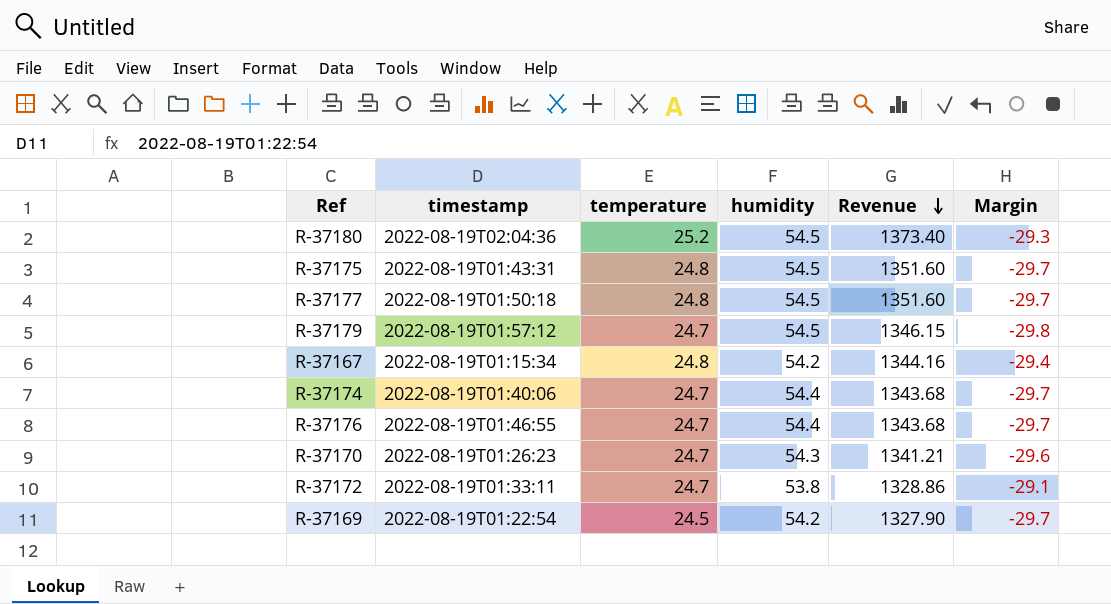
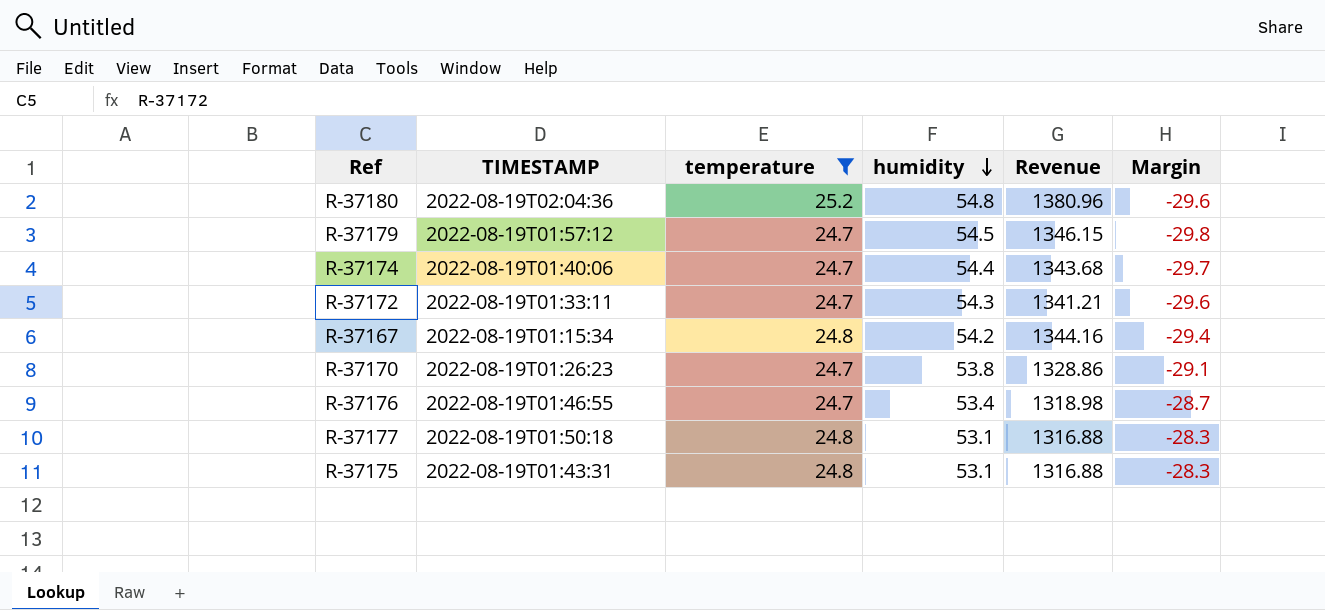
filter: none -> temperature != 24.5
row order: Revenue descending -> humidity descending
column name: timestamp -> TIMESTAMP
R-37180 | humidity: 54.5 -> 54.8
R-37180 | Revenue: 1373.40 -> 1380.96
R-37180 | Margin: -29.3 -> -29.6
R-37172 | humidity: 53.8 -> 54.3
R-37172 | Revenue: 1328.86 -> 1341.21
R-37172 | Margin: -29.1 -> -29.6
R-37170 | humidity: 54.3 -> 53.8
R-37170 | Revenue: 1341.21 -> 1328.86
R-37170 | Margin: -29.6 -> -29.1
R-37176 | humidity: 54.4 -> 53.4
R-37176 | Revenue: 1343.68 -> 1318.98
R-37176 | Margin: -29.7 -> -28.7
R-37177 | humidity: 54.5 -> 53.1
R-37177 | Revenue: 1351.60 -> 1316.88
R-37177 | Margin: -29.7 -> -28.3
R-37175 | humidity: 54.5 -> 53.1
R-37175 | Revenue: 1351.60 -> 1316.88
R-37175 | Margin: -29.7 -> -28.3

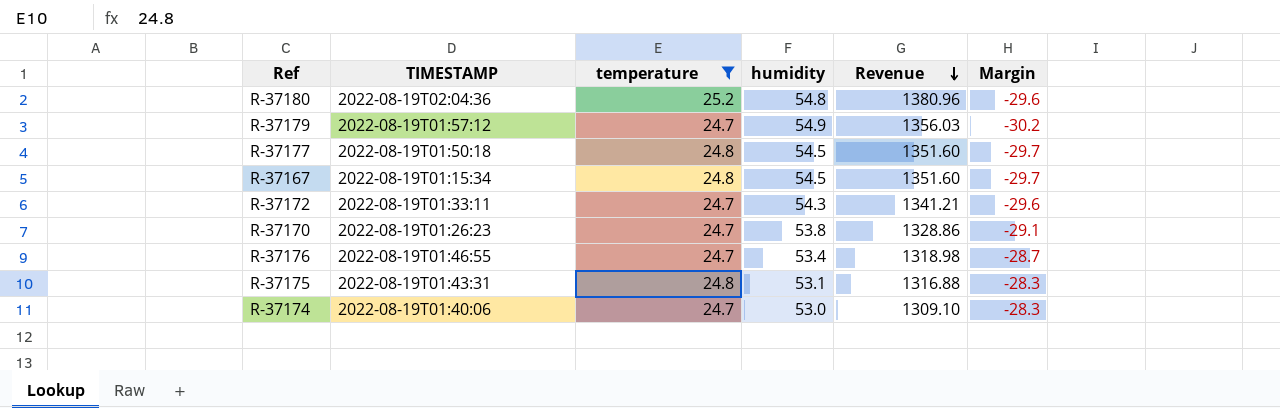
row order: humidity descending -> Revenue descending
R-37179 | humidity: 54.5 -> 54.9
R-37179 | Revenue: 1346.15 -> 1356.03
R-37179 | Margin: -29.8 -> -30.2
R-37177 | humidity: 53.1 -> 54.5
R-37177 | Revenue: 1316.88 -> 1351.60
R-37177 | Margin: -28.3 -> -29.7
R-37167 | humidity: 54.2 -> 54.5
R-37167 | Revenue: 1344.16 -> 1351.60
R-37167 | Margin: -29.4 -> -29.7
R-37174 | humidity: 54.4 -> 53.0
R-37174 | Revenue: 1343.68 -> 1309.10
R-37174 | Margin: -29.7 -> -28.3

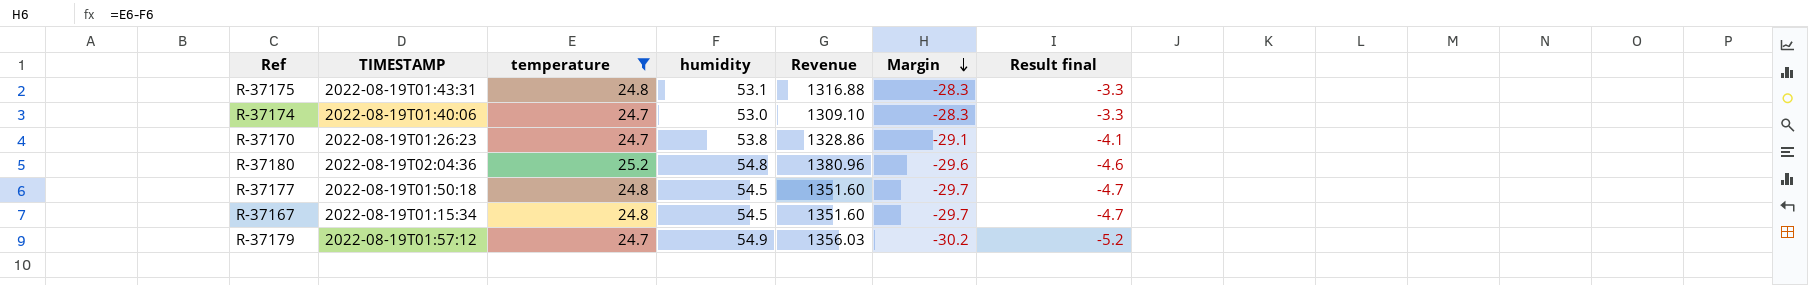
row order: Revenue descending -> Margin descending
column Result final | formula: none -> [Margin] + 25
row R-37172: 2022-08-19T01:33:11 | 24.7 | 54.3 | 1341.21 | -29.6 -> none
row R-37176: 2022-08-19T01:46:55 | 24.7 | 53.4 | 1318.98 | -28.7 -> none

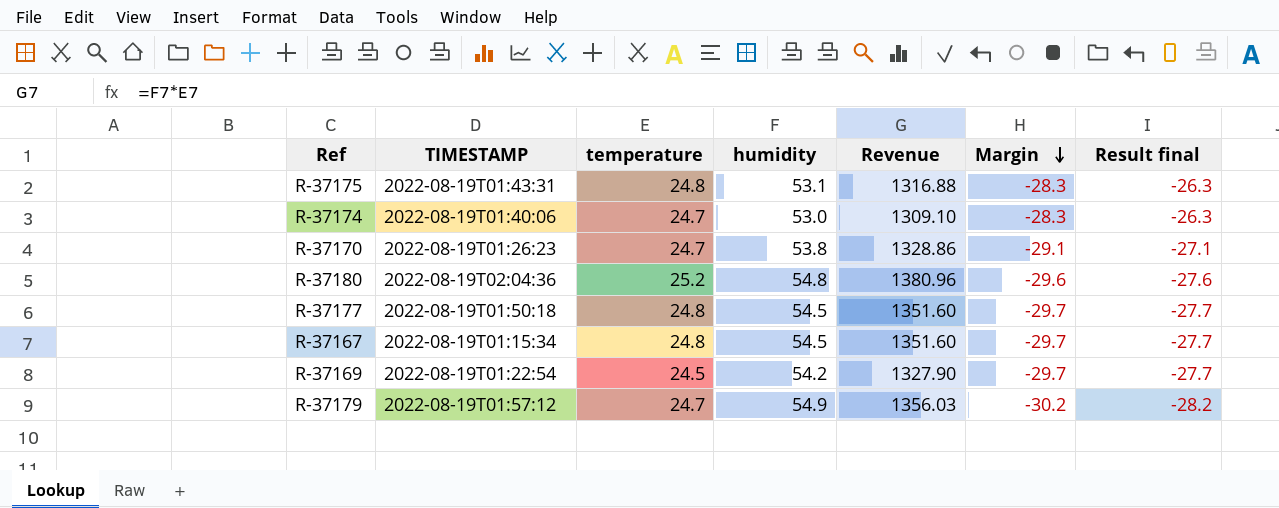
filter: temperature != 24.5 -> none
column Result final | formula: [Margin] + 25 -> [Margin] + 2

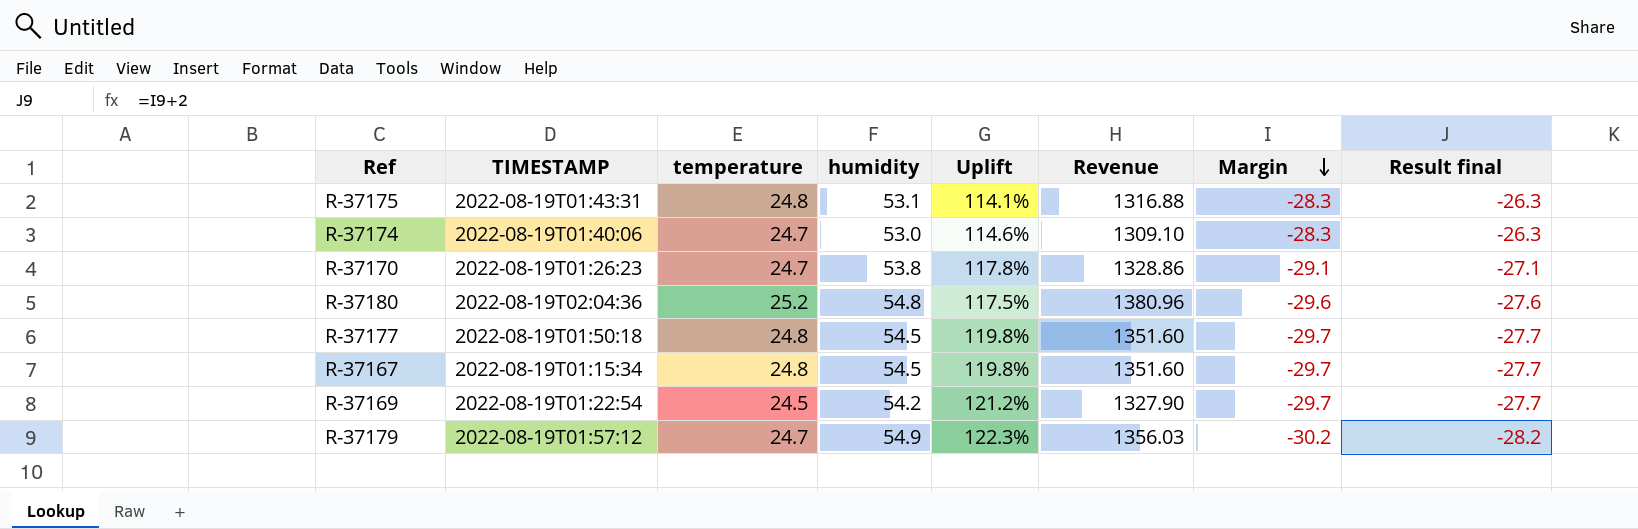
column Uplift | formula: none -> ([humidity] - [temperature]) / [temperature]

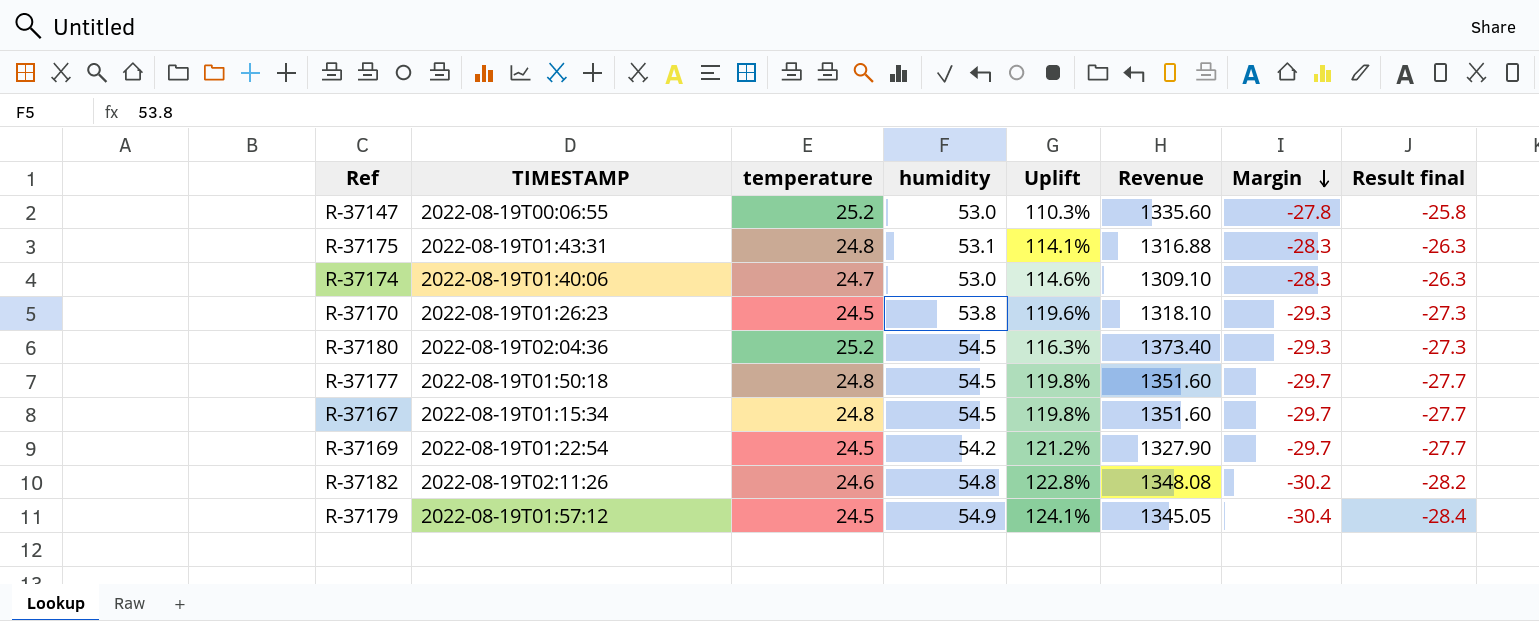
row R-37147: none -> 2022-08-19T00:06:55 | 25.2 | 53.0 | 110.3% | 1335.60 | -27.8 | -25.8
R-37170 | temperature: 24.7 -> 24.5
R-37170 | Uplift: 117.8% -> 119.6%
R-37170 | Revenue: 1328.86 -> 1318.10
R-37170 | Margin: -29.1 -> -29.3
R-37170 | Result final: -27.1 -> -27.3
R-37180 | humidity: 54.8 -> 54.5
R-37180 | Uplift: 117.5% -> 116.3%
R-37180 | Revenue: 1380.96 -> 1373.40
R-37180 | Margin: -29.6 -> -29.3
R-37180 | Result final: -27.6 -> -27.3
row R-37182: none -> 2022-08-19T02:11:26 | 24.6 | 54.8 | 122.8% | 1348.08 | -30.2 | -28.2
R-37179 | temperature: 24.7 -> 24.5
R-37179 | Uplift: 122.3% -> 124.1%
R-37179 | Revenue: 1356.03 -> 1345.05
R-37179 | Margin: -30.2 -> -30.4
R-37179 | Result final: -28.2 -> -28.4

